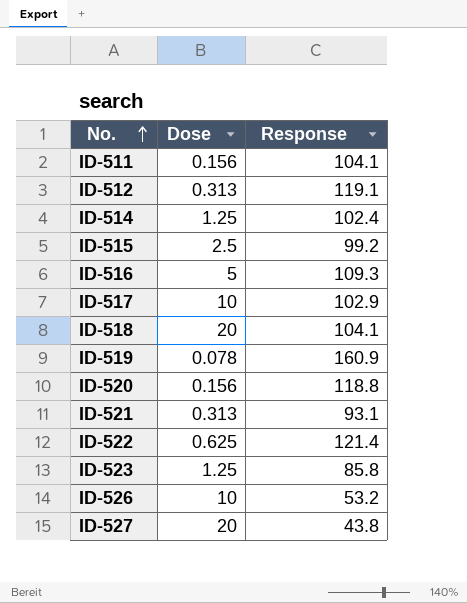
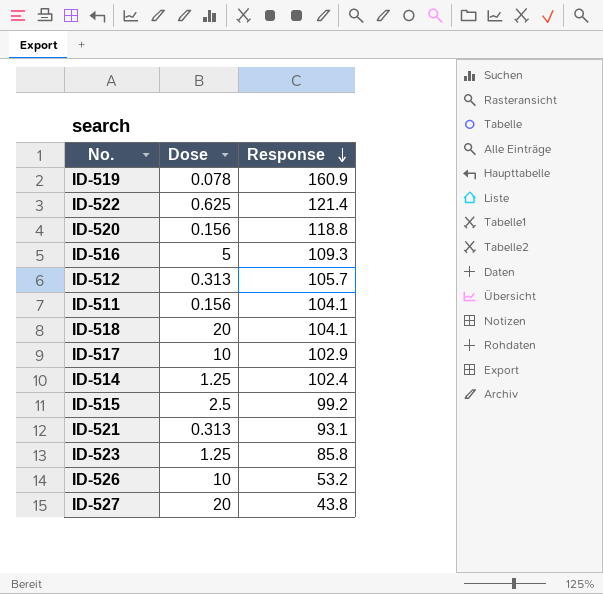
row order: No. ascending -> Response descending
ID-512 | Response: 119.1 -> 105.7

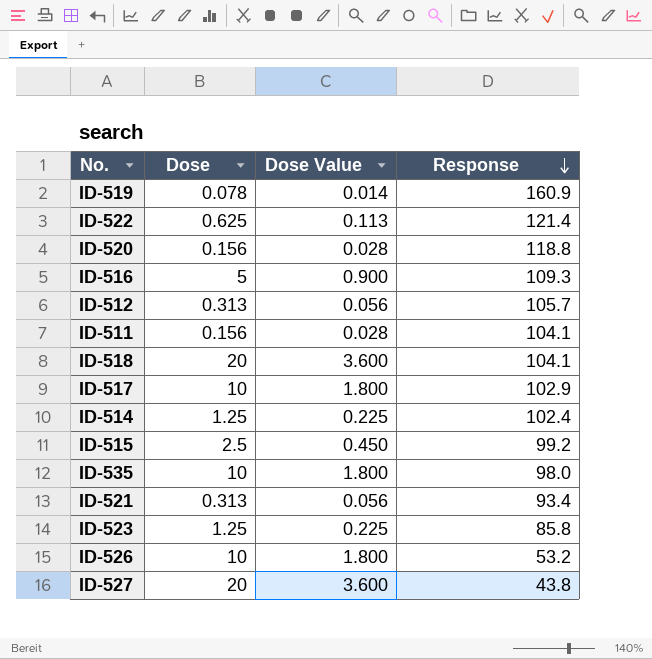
column Dose Value | formula: none -> [Dose] * 0.18
row ID-535: none -> 10 | 1.800 | 98.0
ID-521 | Response: 93.1 -> 93.4

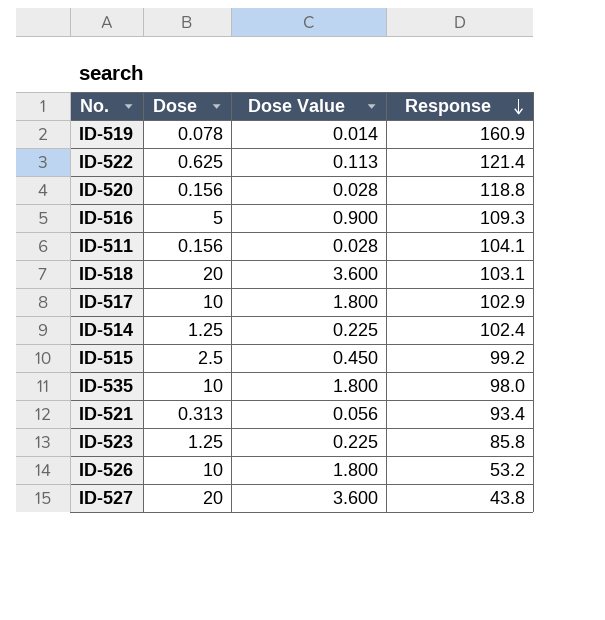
row ID-512: 0.313 | 0.056 | 105.7 -> none
ID-518 | Response: 104.1 -> 103.1

